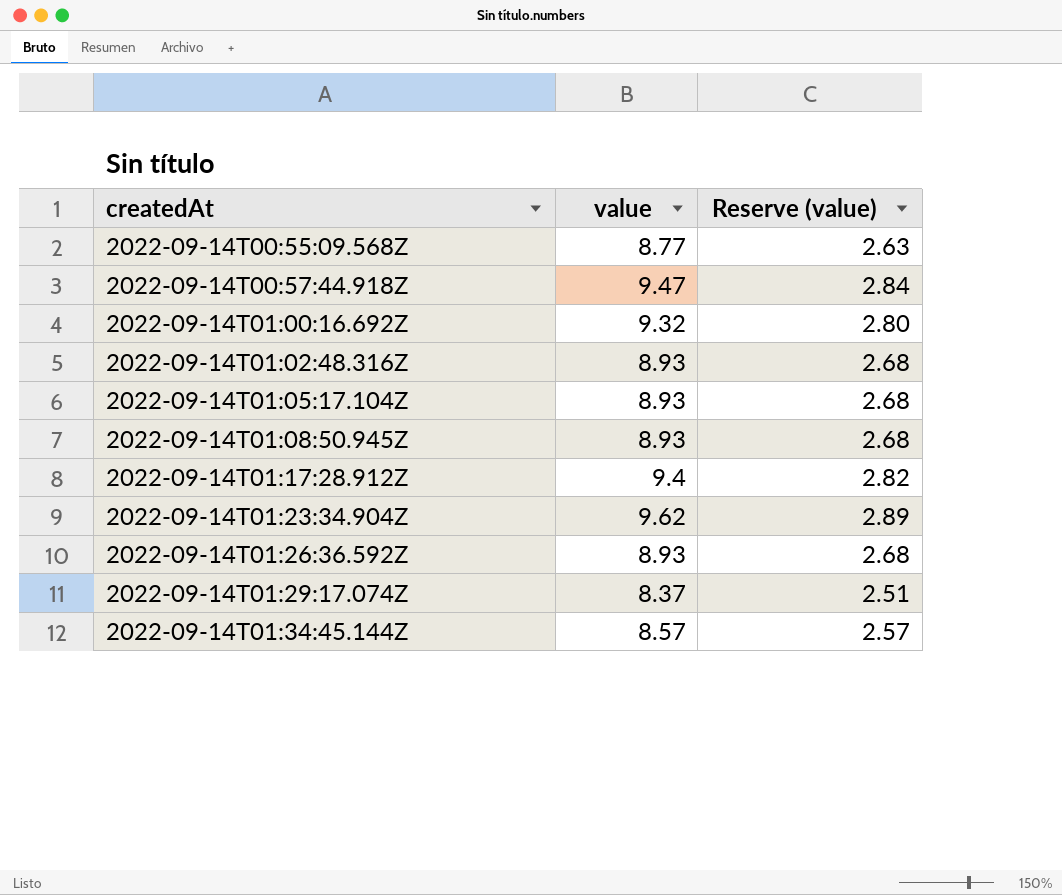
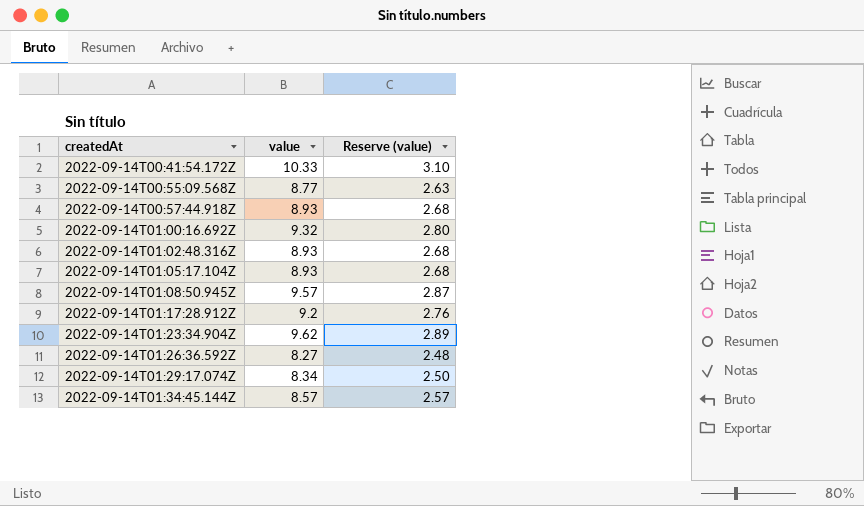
row 2022-09-14T00:41:54.172Z: none -> 10.33 | 3.10
2022-09-14T00:57:44.918Z | value: 9.47 -> 8.93
2022-09-14T00:57:44.918Z | Reserve (value): 2.84 -> 2.68
2022-09-14T01:08:50.945Z | value: 8.93 -> 9.57
2022-09-14T01:08:50.945Z | Reserve (value): 2.68 -> 2.87
2022-09-14T01:17:28.912Z | value: 9.4 -> 9.2
2022-09-14T01:17:28.912Z | Reserve (value): 2.82 -> 2.76
2022-09-14T01:26:36.592Z | value: 8.93 -> 8.27
2022-09-14T01:26:36.592Z | Reserve (value): 2.68 -> 2.48
2022-09-14T01:29:17.074Z | value: 8.37 -> 8.34
2022-09-14T01:29:17.074Z | Reserve (value): 2.51 -> 2.50

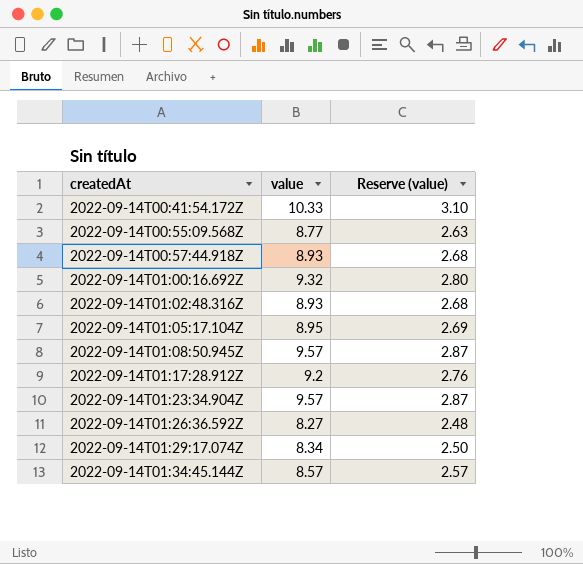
2022-09-14T01:05:17.104Z | value: 8.93 -> 8.95
2022-09-14T01:05:17.104Z | Reserve (value): 2.68 -> 2.69
2022-09-14T01:23:34.904Z | value: 9.62 -> 9.57
2022-09-14T01:23:34.904Z | Reserve (value): 2.89 -> 2.87

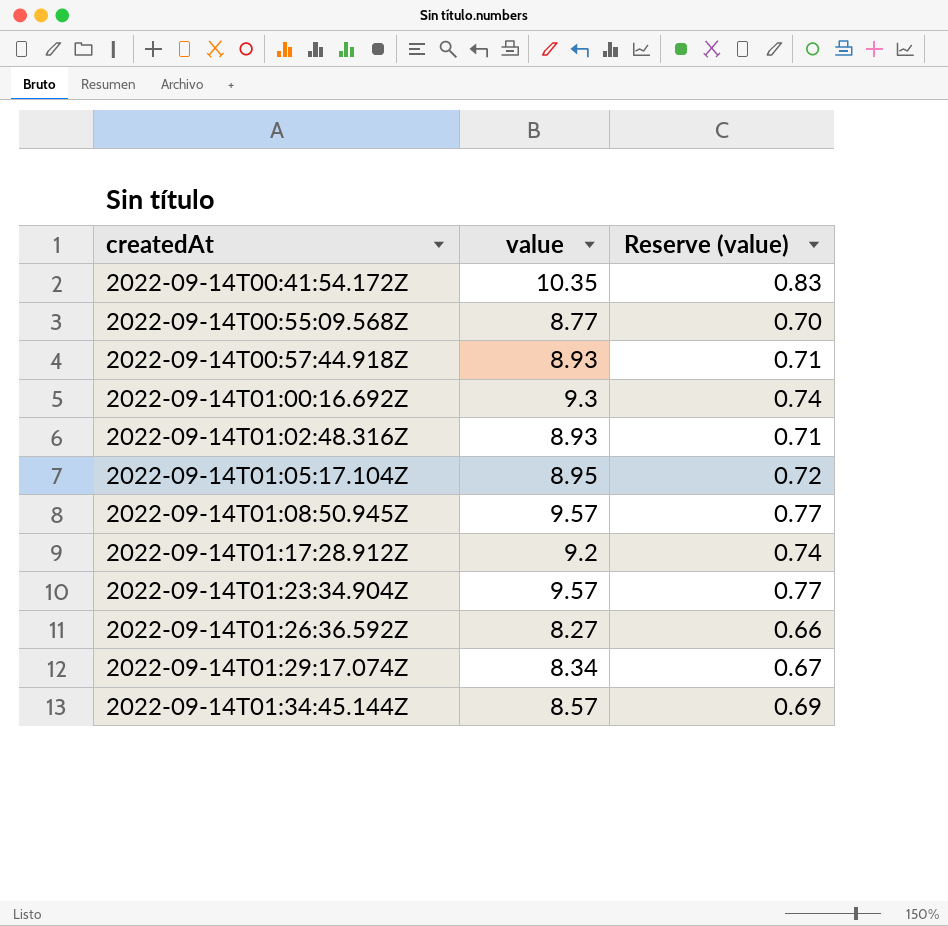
column Reserve (value) | formula: [value] * 0.3 -> [value] * 0.08
2022-09-14T00:41:54.172Z | value: 10.33 -> 10.35
2022-09-14T01:00:16.692Z | value: 9.32 -> 9.3

